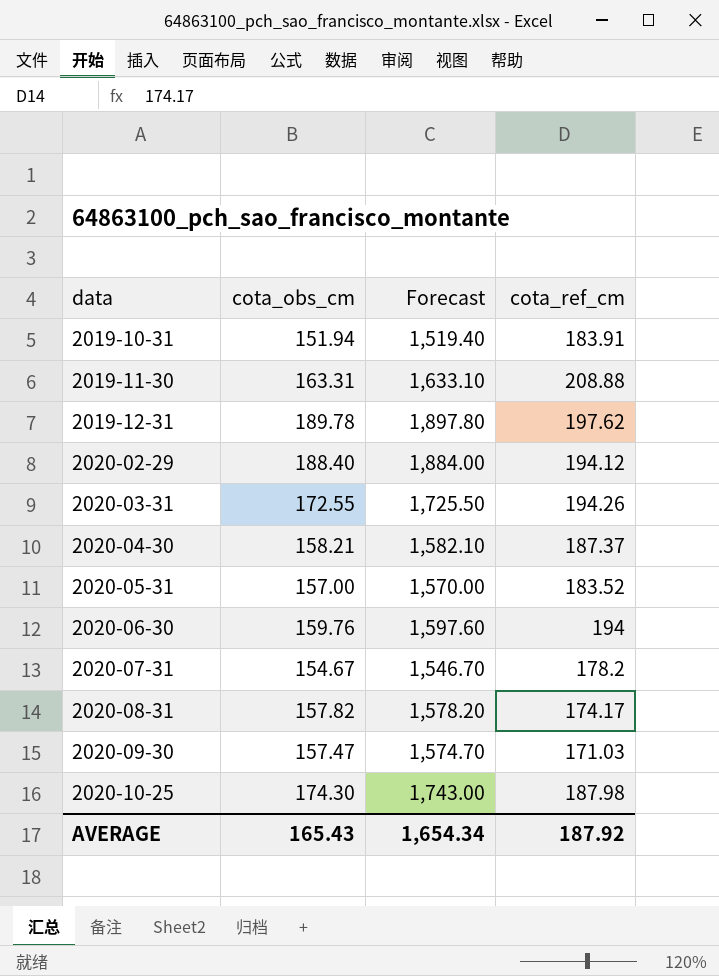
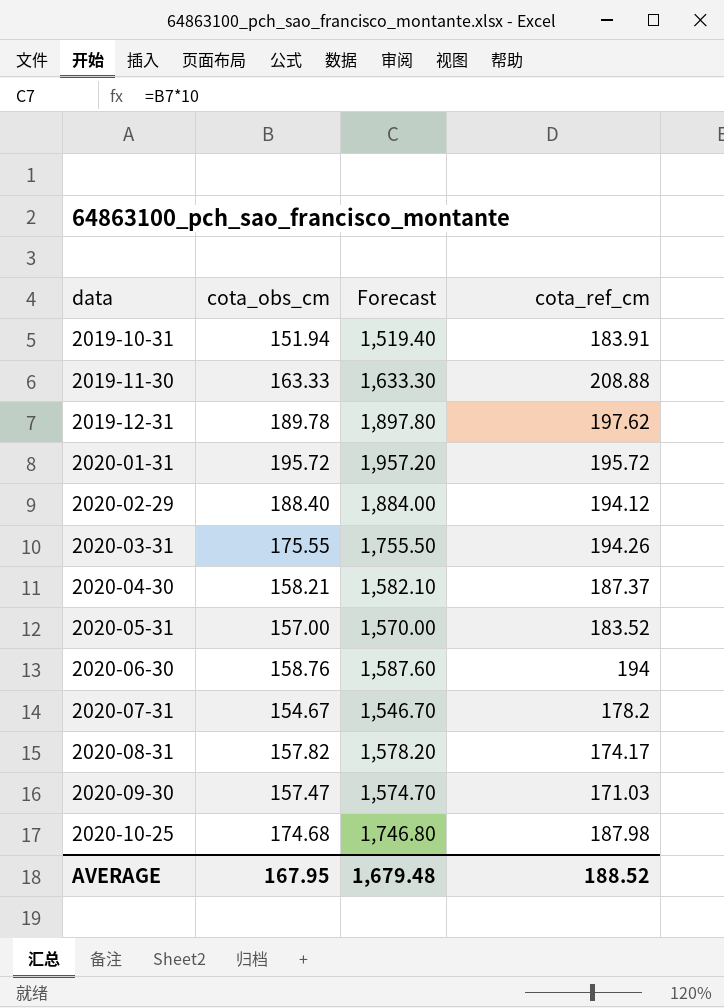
2019-11-30 | cota_obs_cm: 163.31 -> 163.33
2019-11-30 | Forecast: 1,633.10 -> 1,633.30
row 2020-01-31: none -> 195.72 | 1,957.20 | 195.72
2020-03-31 | cota_obs_cm: 172.55 -> 175.55
2020-03-31 | Forecast: 1,725.50 -> 1,755.50
2020-06-30 | cota_obs_cm: 159.76 -> 158.76
2020-06-30 | Forecast: 1,597.60 -> 1,587.60
2020-10-25 | cota_obs_cm: 174.30 -> 174.68
2020-10-25 | Forecast: 1,743.00 -> 1,746.80
AVERAGE | cota_obs_cm: 165.43 -> 167.95
AVERAGE | Forecast: 1,654.34 -> 1,679.48
AVERAGE | cota_ref_cm: 187.92 -> 188.52

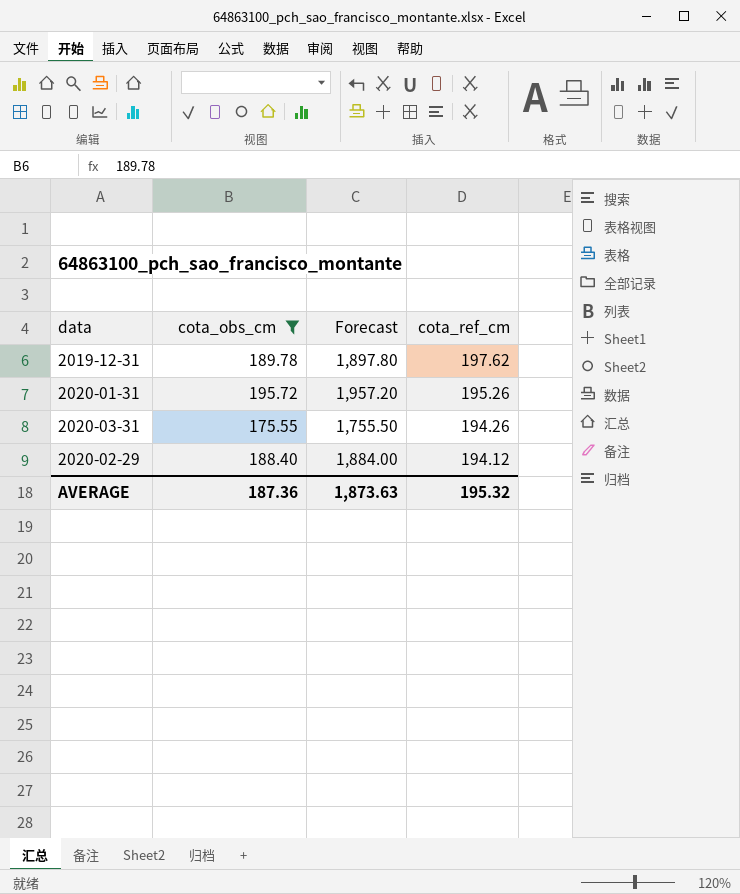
filter: none -> cota_obs_cm >= 175.55
row order: data ascending -> cota_ref_cm descending
2020-01-31 | cota_ref_cm: 195.72 -> 195.26
AVERAGE | cota_obs_cm: 167.95 -> 187.36
AVERAGE | Forecast: 1,679.48 -> 1,873.63
AVERAGE | cota_ref_cm: 188.52 -> 195.32

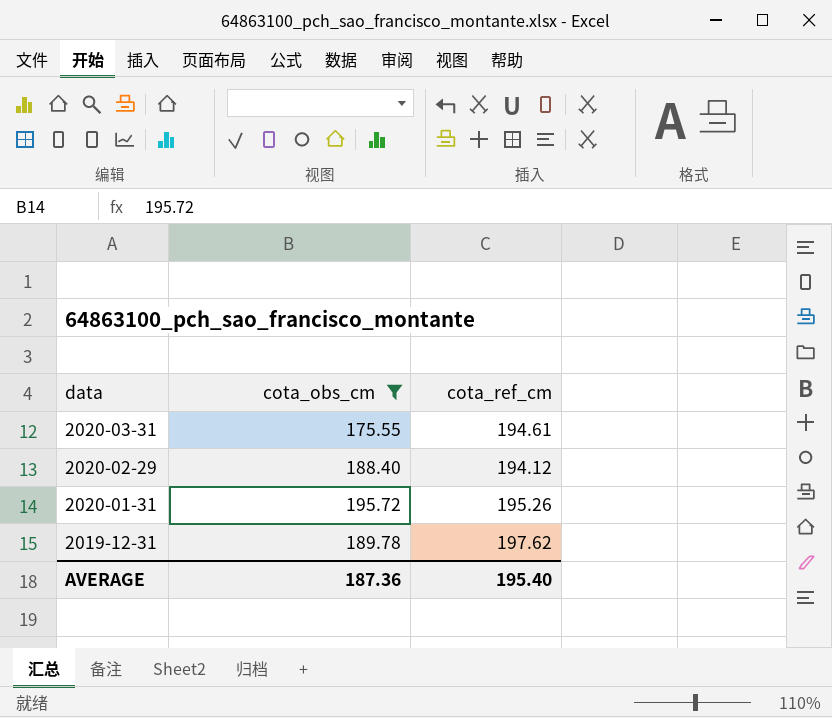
row order: cota_ref_cm descending -> data descending
column Forecast | formula: [cota_obs_cm] * 10 -> none
2020-03-31 | cota_ref_cm: 194.26 -> 194.61
AVERAGE | cota_ref_cm: 195.32 -> 195.40

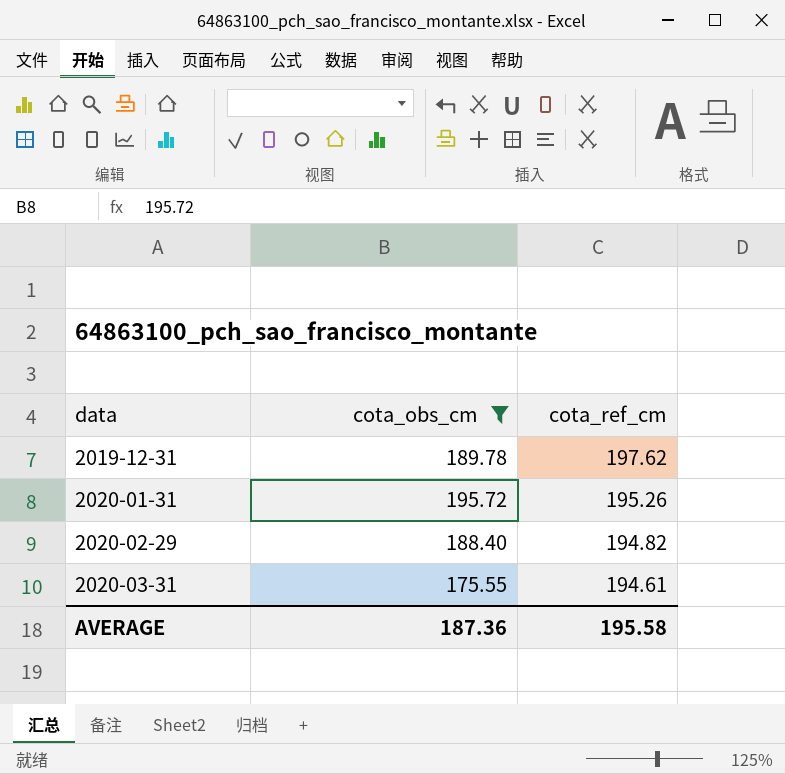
row order: data descending -> data ascending
2020-02-29 | cota_ref_cm: 194.12 -> 194.82
AVERAGE | cota_ref_cm: 195.40 -> 195.58

